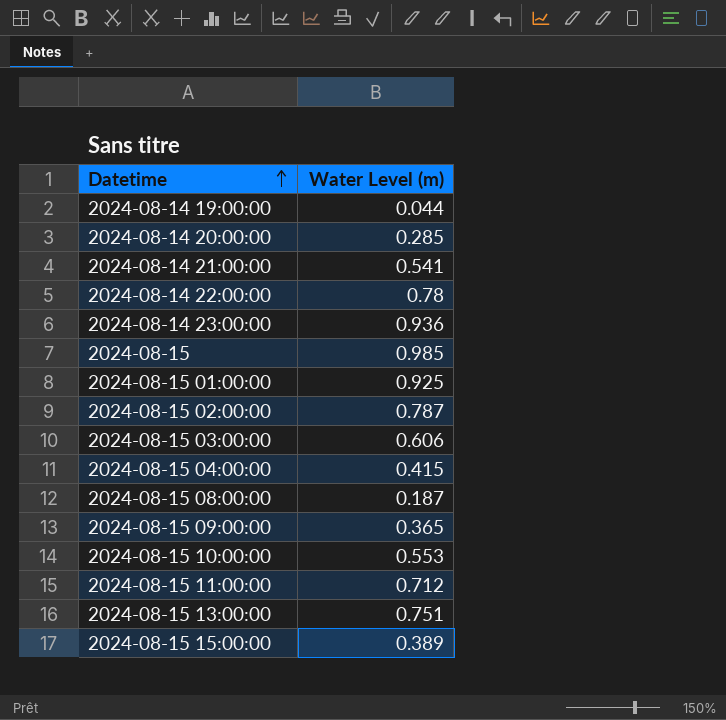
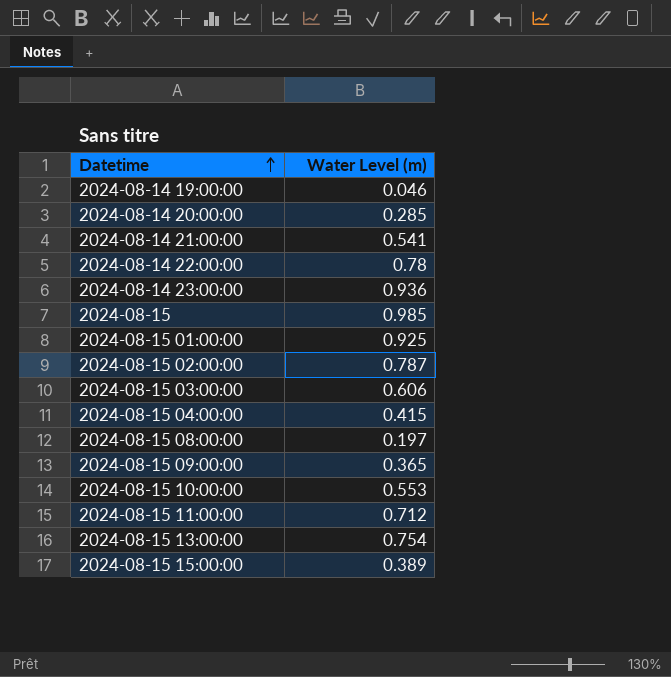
2024-08-14 19:00:00 | Water Level (m): 0.044 -> 0.046
2024-08-15 08:00:00 | Water Level (m): 0.187 -> 0.197
2024-08-15 13:00:00 | Water Level (m): 0.751 -> 0.754

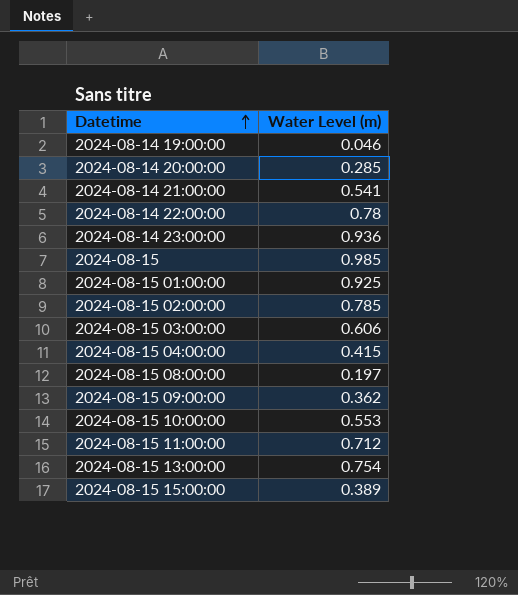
2024-08-15 02:00:00 | Water Level (m): 0.787 -> 0.785
2024-08-15 09:00:00 | Water Level (m): 0.365 -> 0.362

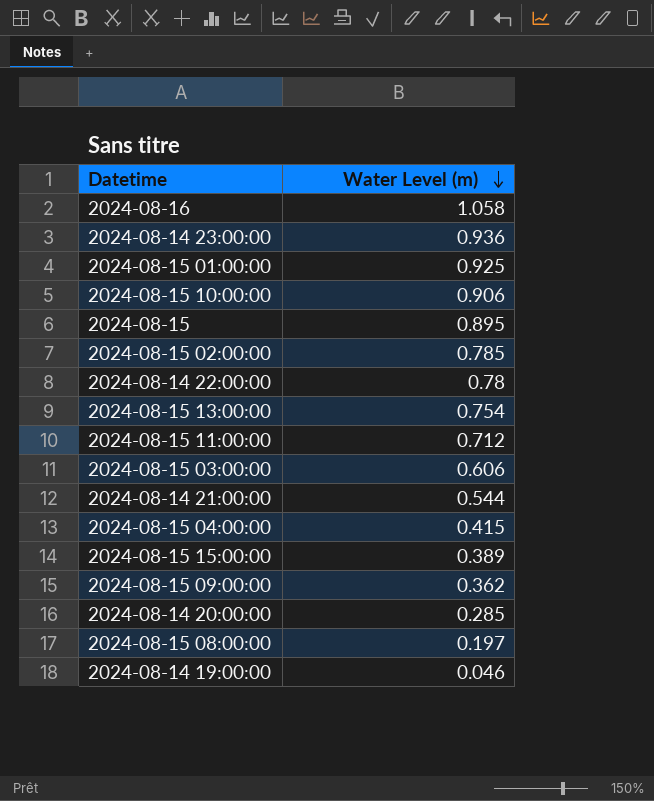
row order: Datetime ascending -> Water Level (m) descending
row 2024-08-16: none -> 1.058
2024-08-15 10:00:00 | Water Level (m): 0.553 -> 0.906
2024-08-15 | Water Level (m): 0.985 -> 0.895
2024-08-14 21:00:00 | Water Level (m): 0.541 -> 0.544

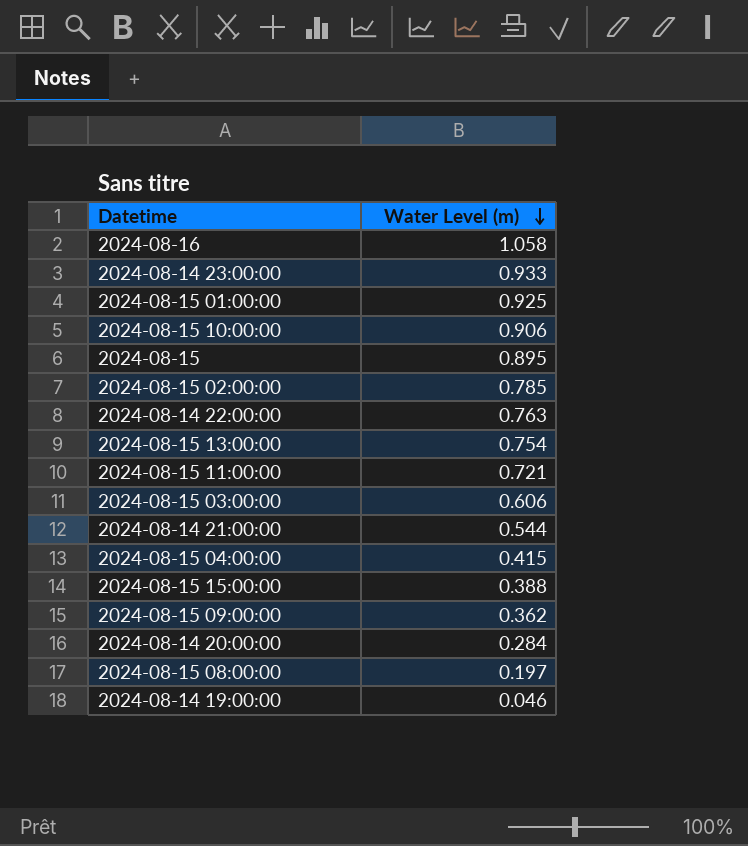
2024-08-14 23:00:00 | Water Level (m): 0.936 -> 0.933
2024-08-14 22:00:00 | Water Level (m): 0.78 -> 0.763
2024-08-15 11:00:00 | Water Level (m): 0.712 -> 0.721
2024-08-15 15:00:00 | Water Level (m): 0.389 -> 0.388
2024-08-14 20:00:00 | Water Level (m): 0.285 -> 0.284

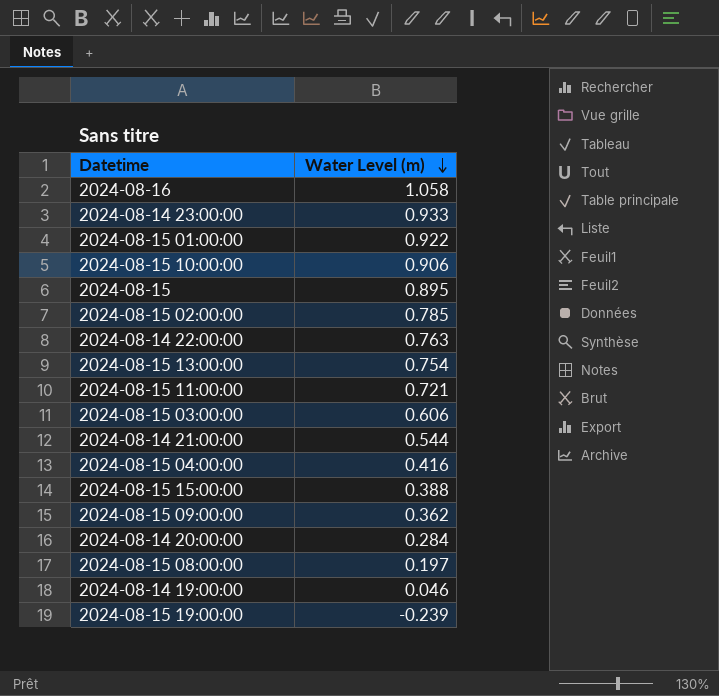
2024-08-15 01:00:00 | Water Level (m): 0.925 -> 0.922
2024-08-15 04:00:00 | Water Level (m): 0.415 -> 0.416
row 2024-08-15 19:00:00: none -> -0.239

